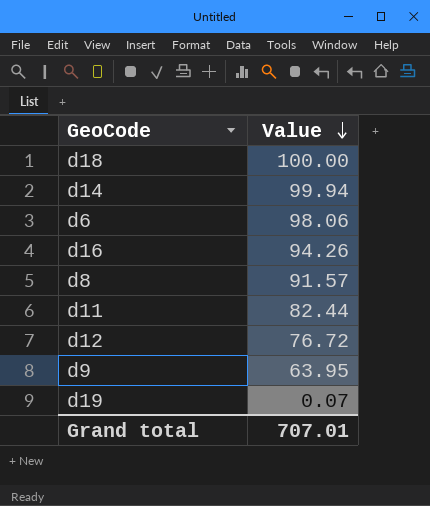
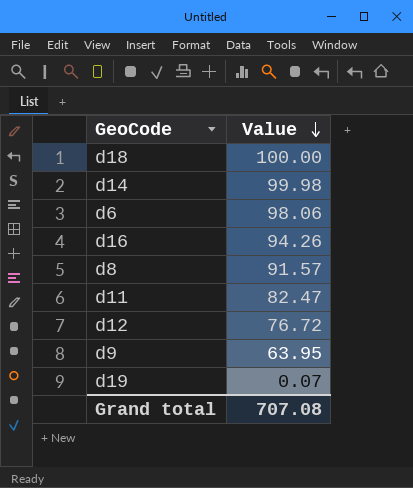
d14 | Value: 99.94 -> 99.98
d11 | Value: 82.44 -> 82.47
Grand total | Value: 707.01 -> 707.08

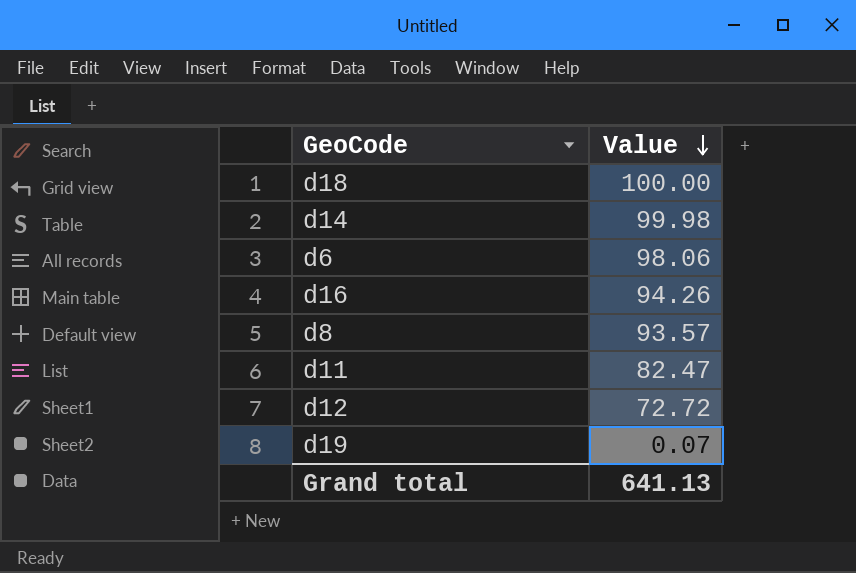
row d9: 63.95 -> none
d8 | Value: 91.57 -> 93.57
d12 | Value: 76.72 -> 72.72
Grand total | Value: 707.08 -> 641.13

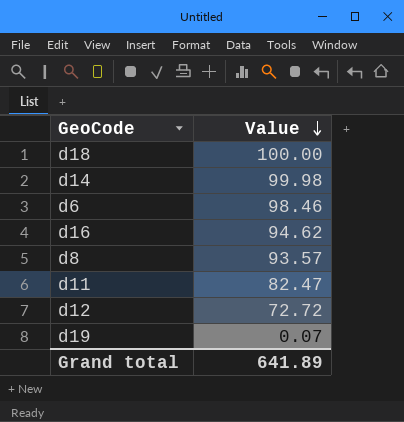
d6 | Value: 98.06 -> 98.46
d16 | Value: 94.26 -> 94.62
Grand total | Value: 641.13 -> 641.89

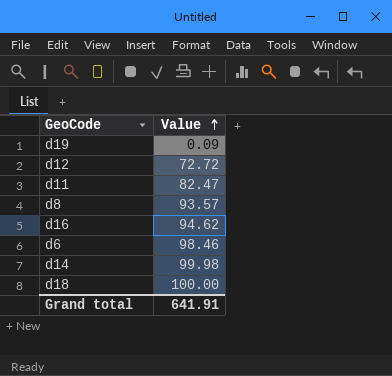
row order: Value descending -> Value ascending
d19 | Value: 0.07 -> 0.09
Grand total | Value: 641.89 -> 641.91

